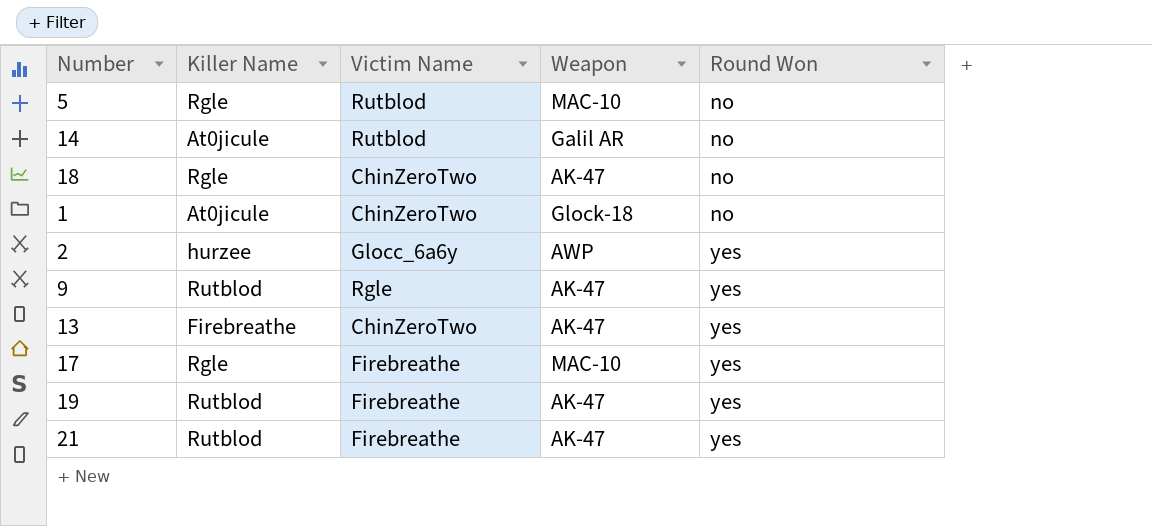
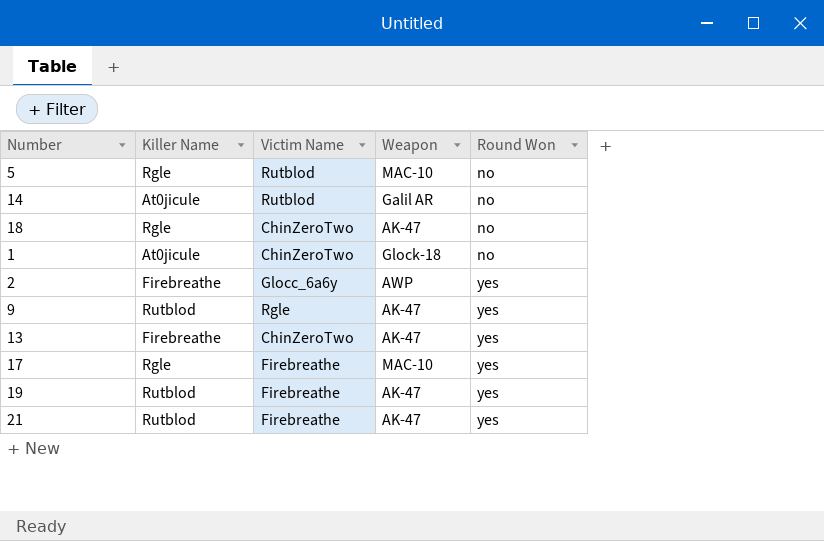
2 | Killer Name: hurzee -> Firebreathe

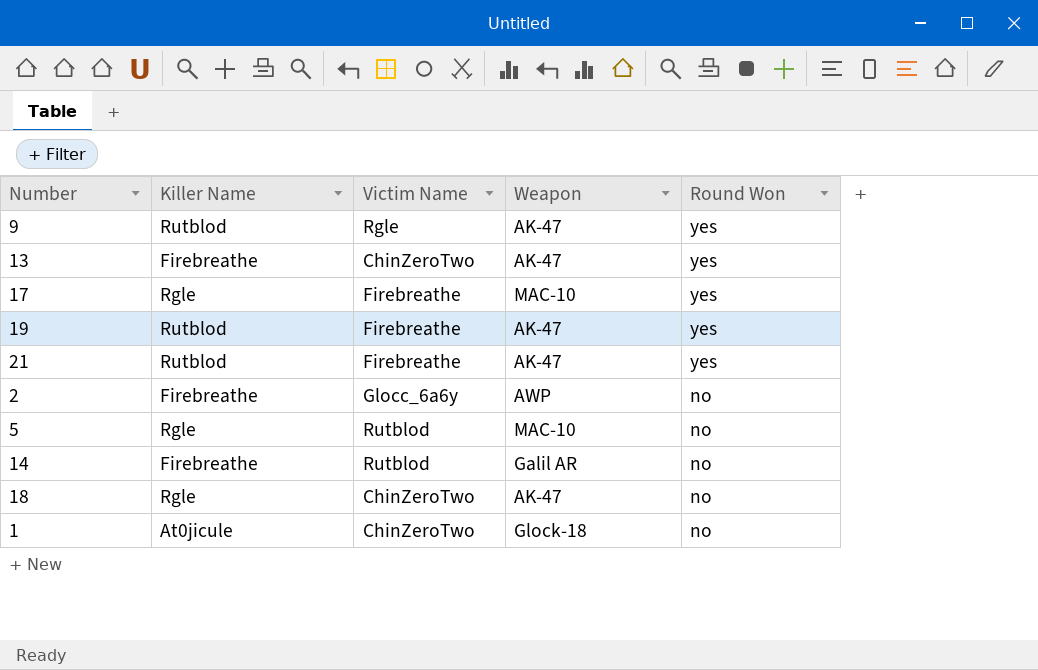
row order: Round Won ascending -> Round Won descending
2 | Round Won: yes -> no
14 | Killer Name: At0jicule -> Firebreathe

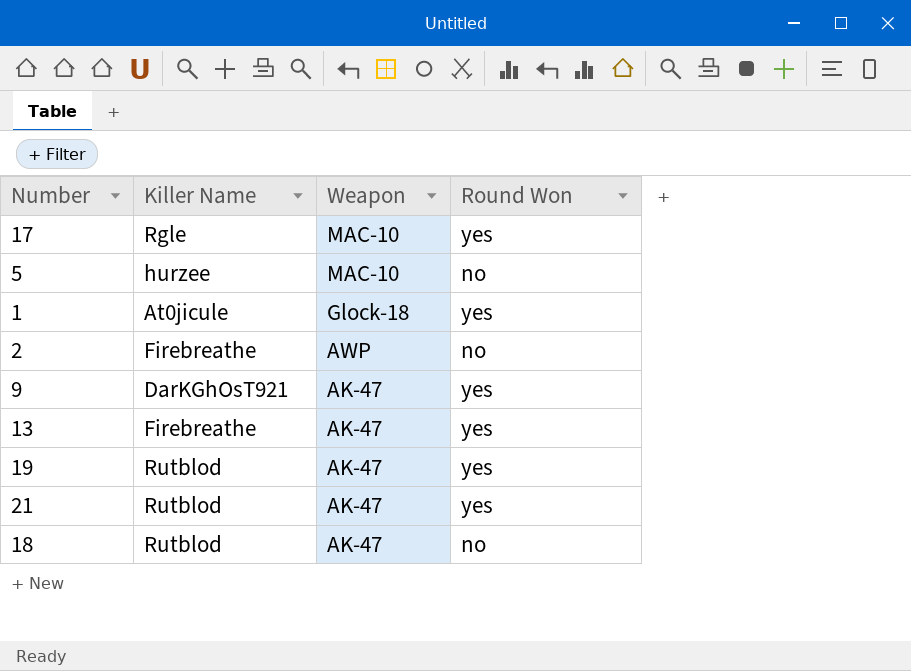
row order: Round Won descending -> Weapon descending
column Victim Name | position: 3 -> none
row 14: Firebreathe | Rutblod | Galil AR | no -> none
5 | Killer Name: Rgle -> hurzee
1 | Round Won: no -> yes
9 | Killer Name: Rutblod -> DarKGhOsT921
18 | Killer Name: Rgle -> Rutblod

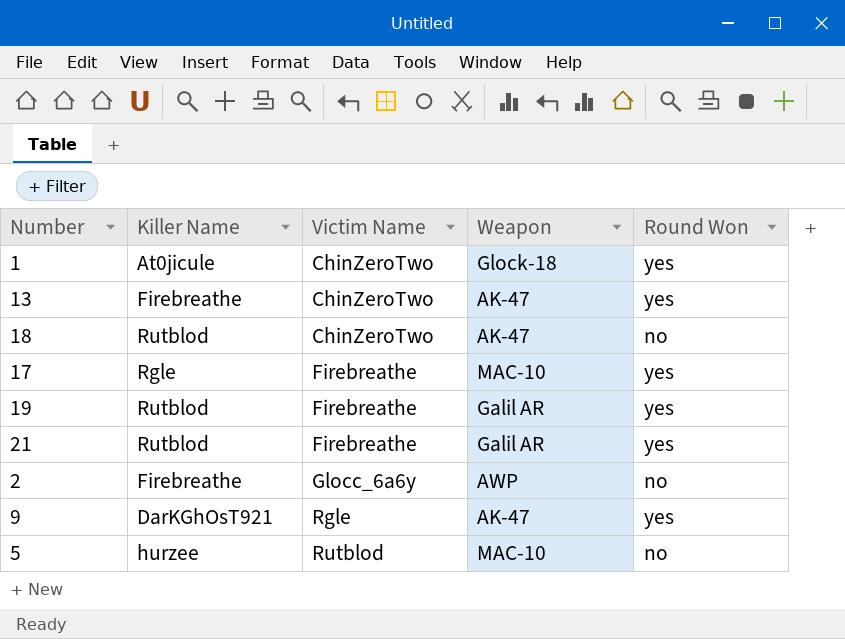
row order: Weapon descending -> Victim Name ascending
column Victim Name | position: none -> 3
19 | Weapon: AK-47 -> Galil AR
21 | Weapon: AK-47 -> Galil AR

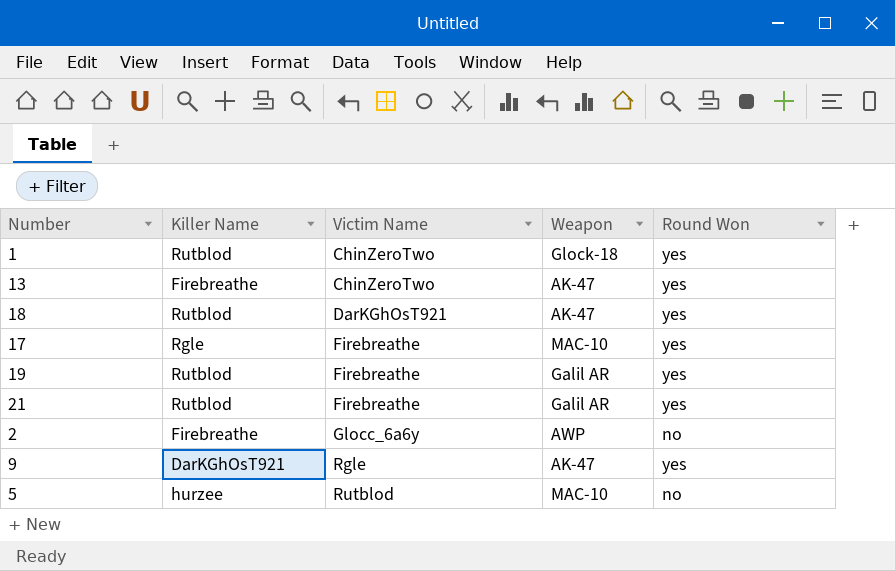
1 | Killer Name: At0jicule -> Rutblod
18 | Victim Name: ChinZeroTwo -> DarKGhOsT921
18 | Round Won: no -> yes

